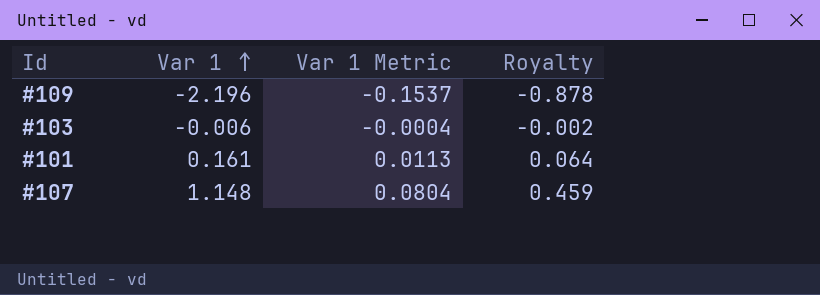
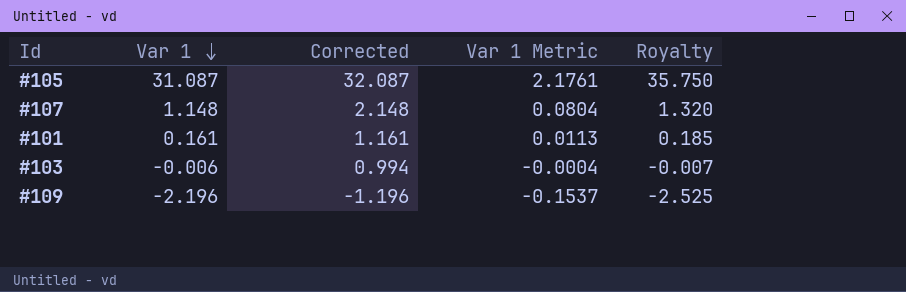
row order: Var 1 ascending -> Var 1 descending
column Corrected | formula: none -> [Var 1] + 1
column Royalty | formula: [Var 1] * 0.4 -> [Var 1] * 1.15
row #105: none -> 31.087 | 32.087 | 2.1761 | 35.750

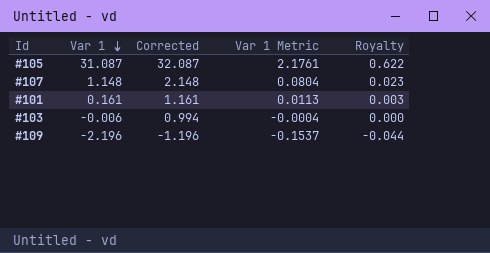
column Royalty | formula: [Var 1] * 1.15 -> [Var 1] * 0.02

